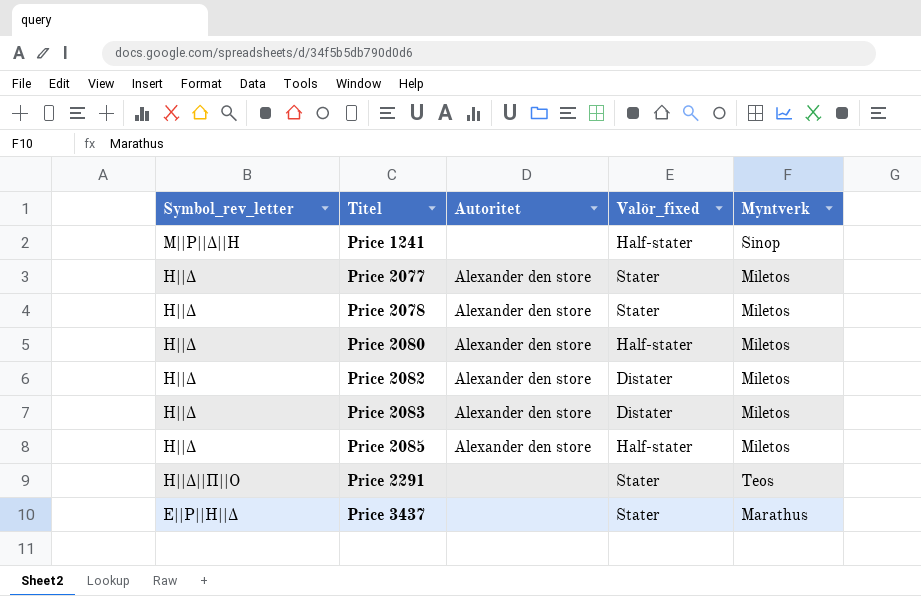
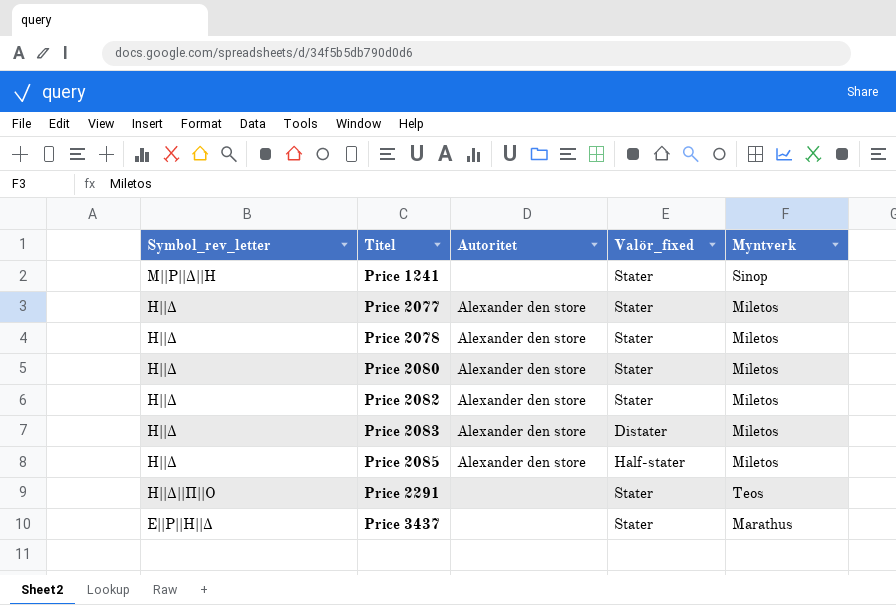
Price 1241 | Valör_fixed: Half-stater -> Stater
Price 2080 | Valör_fixed: Half-stater -> Stater
Price 2082 | Valör_fixed: Distater -> Stater

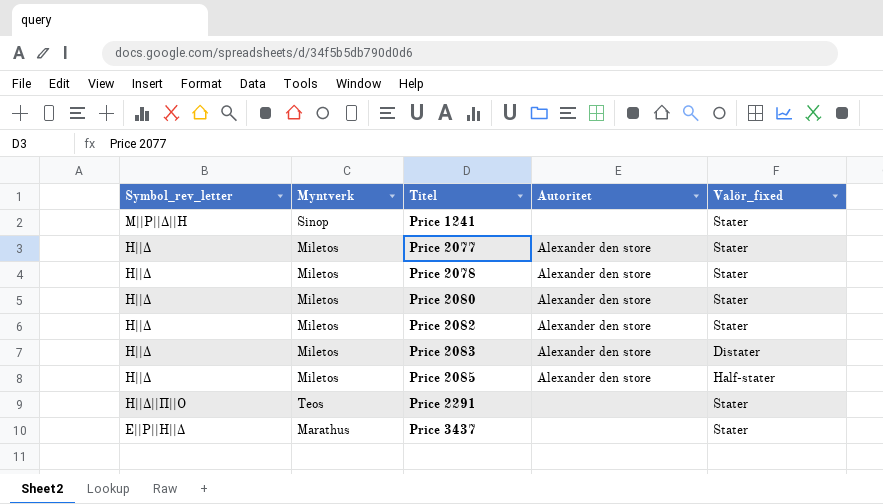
column Myntverk | position: 5 -> 2

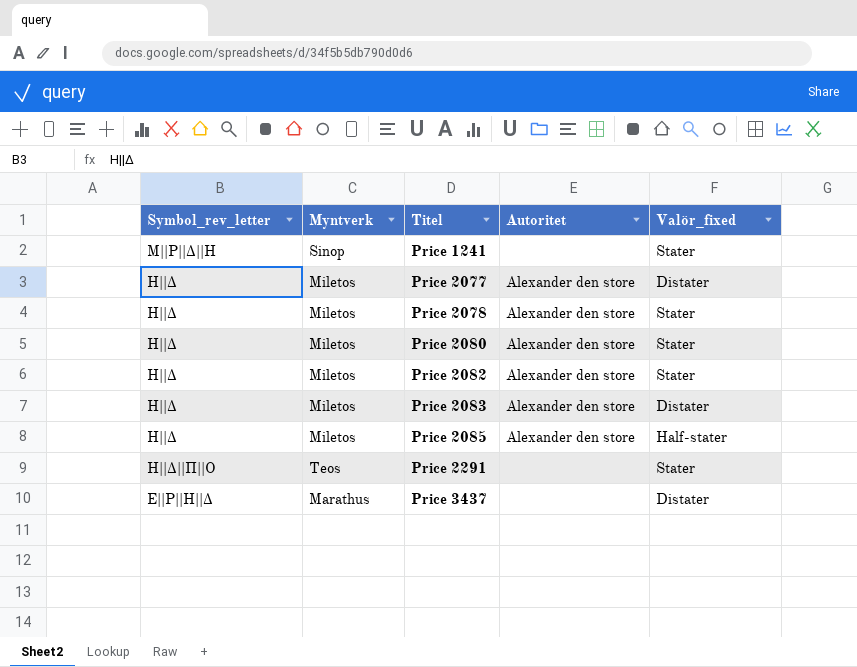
Price 2077 | Valör_fixed: Stater -> Distater
Price 3437 | Valör_fixed: Stater -> Distater

